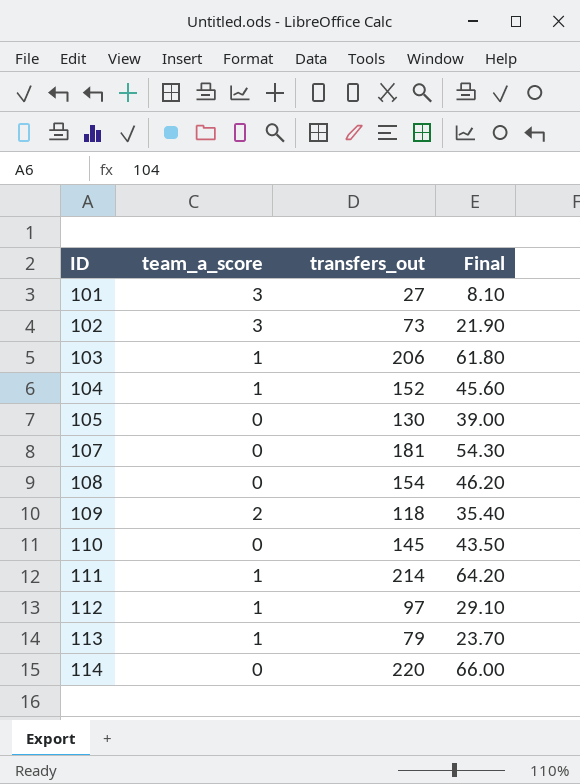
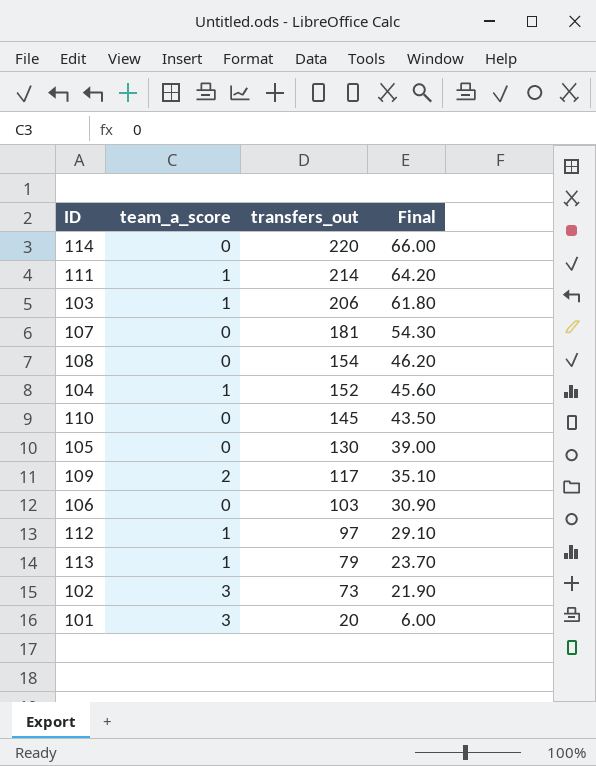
row order: ID ascending -> transfers_out descending
109 | transfers_out: 118 -> 117
109 | Final: 35.40 -> 35.10
row 106: none -> 0 | 103 | 30.90
101 | transfers_out: 27 -> 20
101 | Final: 8.10 -> 6.00

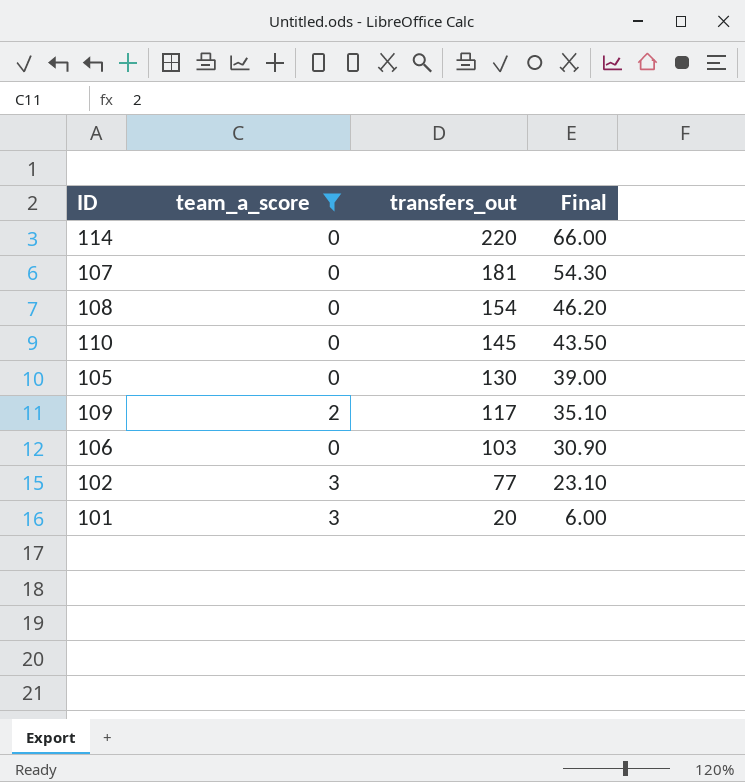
filter: none -> team_a_score != 1
102 | transfers_out: 73 -> 77
102 | Final: 21.90 -> 23.10

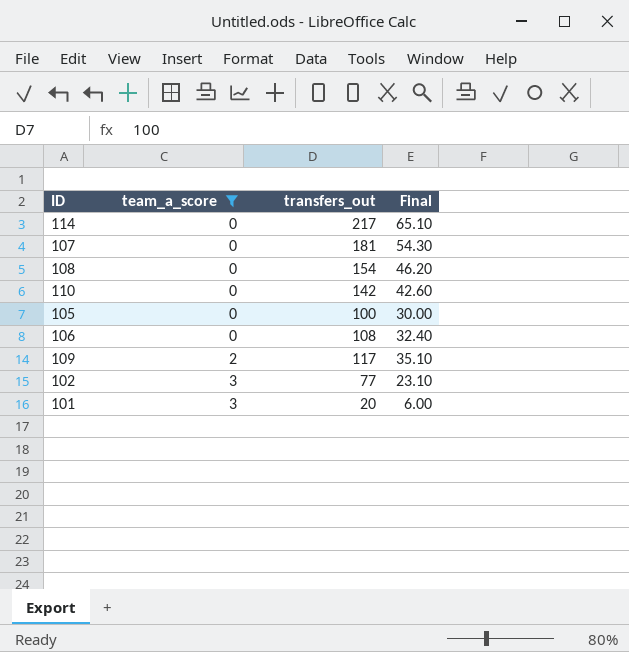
row order: transfers_out descending -> team_a_score ascending
114 | transfers_out: 220 -> 217
114 | Final: 66.00 -> 65.10
110 | transfers_out: 145 -> 142
110 | Final: 43.50 -> 42.60
105 | transfers_out: 130 -> 100
105 | Final: 39.00 -> 30.00
106 | transfers_out: 103 -> 108
106 | Final: 30.90 -> 32.40

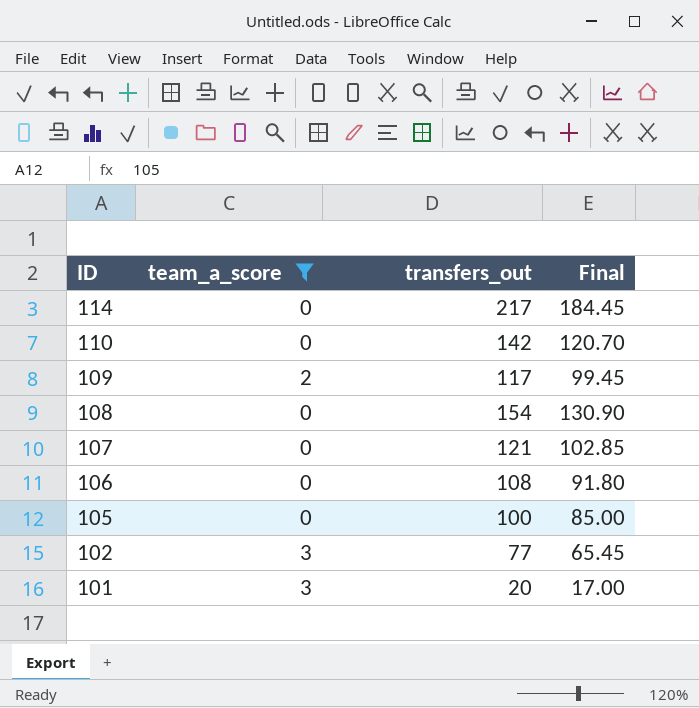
row order: team_a_score ascending -> ID descending
column Final | formula: [transfers_out] * 0.3 -> [transfers_out] * 0.85
107 | transfers_out: 181 -> 121

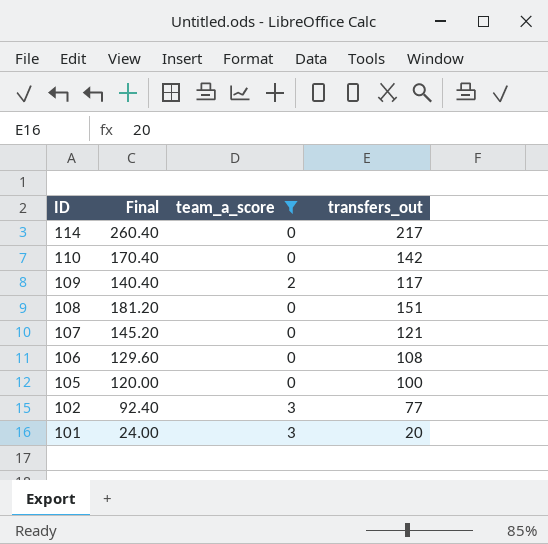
column Final | formula: [transfers_out] * 0.85 -> [transfers_out] * 1.2
column Final | position: 4 -> 2
108 | transfers_out: 154 -> 151

